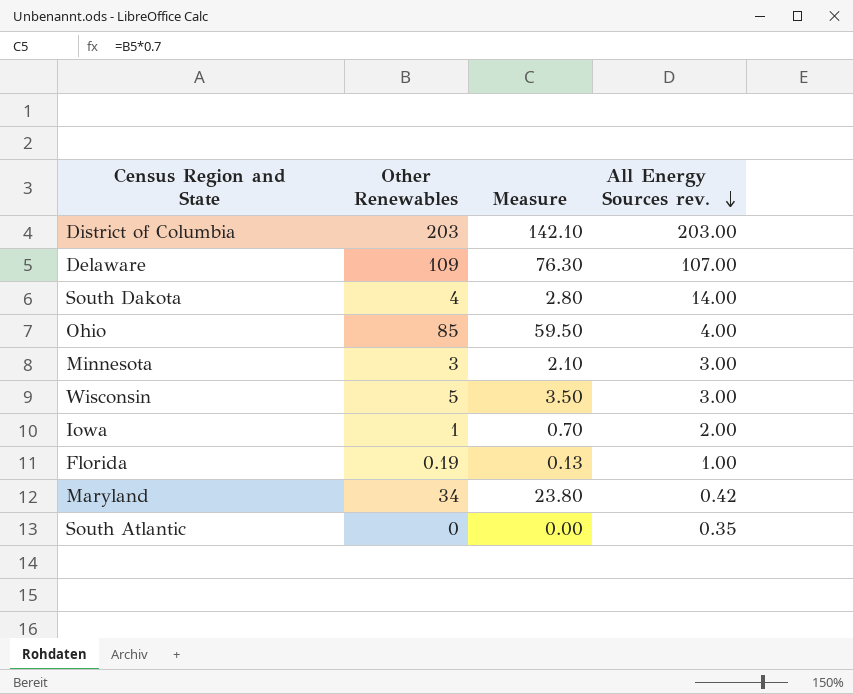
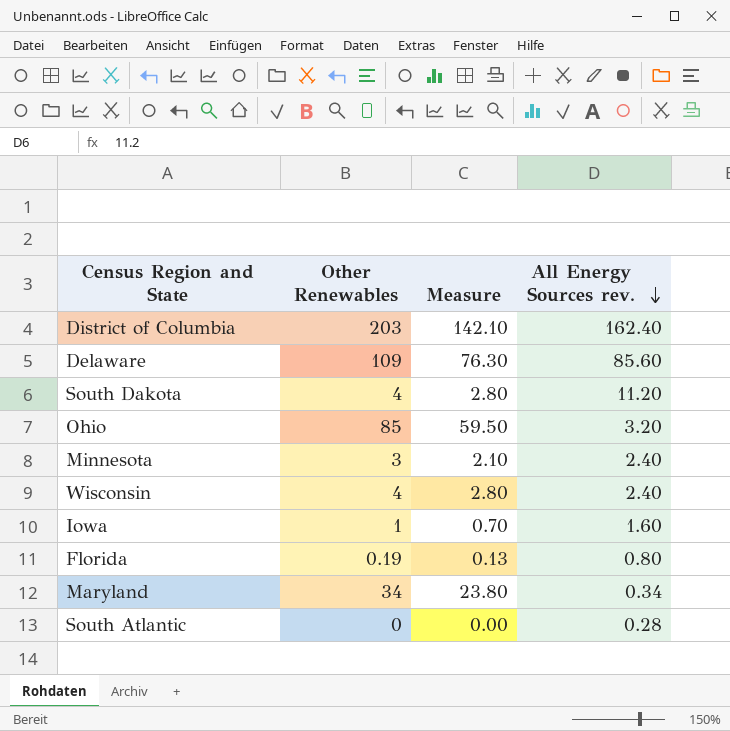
District of Columbia | All Energy Sources rev.: 203.00 -> 162.40
Delaware | All Energy Sources rev.: 107.00 -> 85.60
South Dakota | All Energy Sources rev.: 14.00 -> 11.20
Ohio | All Energy Sources rev.: 4.00 -> 3.20
Minnesota | All Energy Sources rev.: 3.00 -> 2.40
Wisconsin | Other Renewables: 5 -> 4
Wisconsin | Measure: 3.50 -> 2.80
Wisconsin | All Energy Sources rev.: 3.00 -> 2.40
Iowa | All Energy Sources rev.: 2.00 -> 1.60
Florida | All Energy Sources rev.: 1.00 -> 0.80
Maryland | All Energy Sources rev.: 0.42 -> 0.34
South Atlantic | All Energy Sources rev.: 0.35 -> 0.28

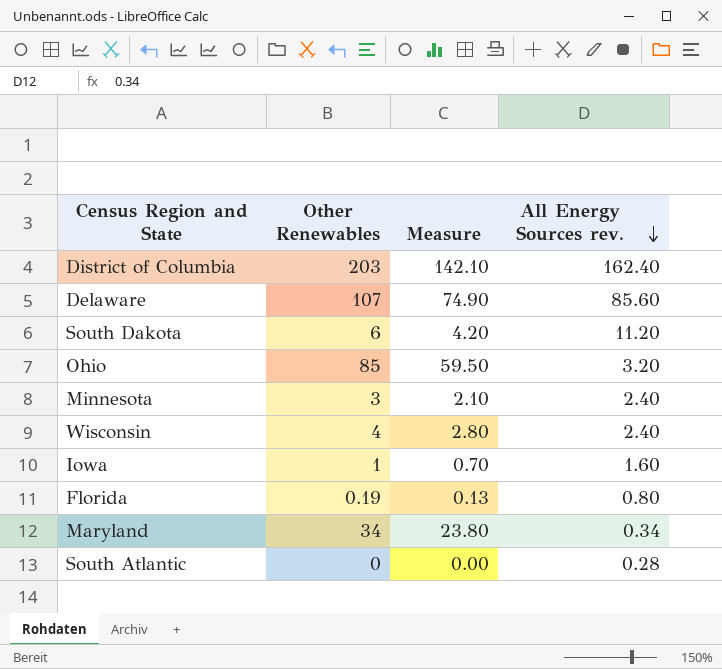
Delaware | Other Renewables: 109 -> 107
Delaware | Measure: 76.30 -> 74.90
South Dakota | Other Renewables: 4 -> 6
South Dakota | Measure: 2.80 -> 4.20

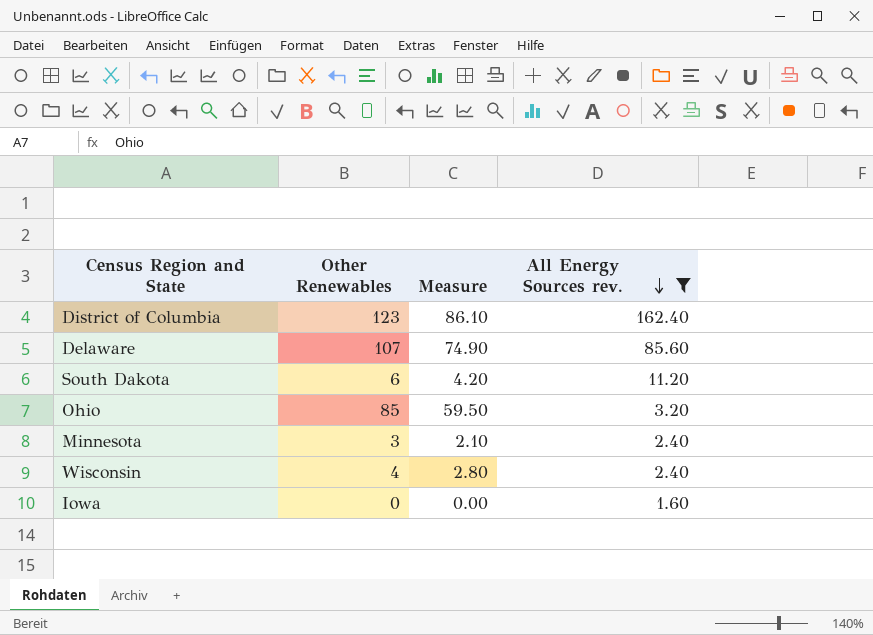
filter: none -> All Energy Sources rev. >= 1.60
District of Columbia | Other Renewables: 203 -> 123
District of Columbia | Measure: 142.10 -> 86.10
Iowa | Other Renewables: 1 -> 0
Iowa | Measure: 0.70 -> 0.00

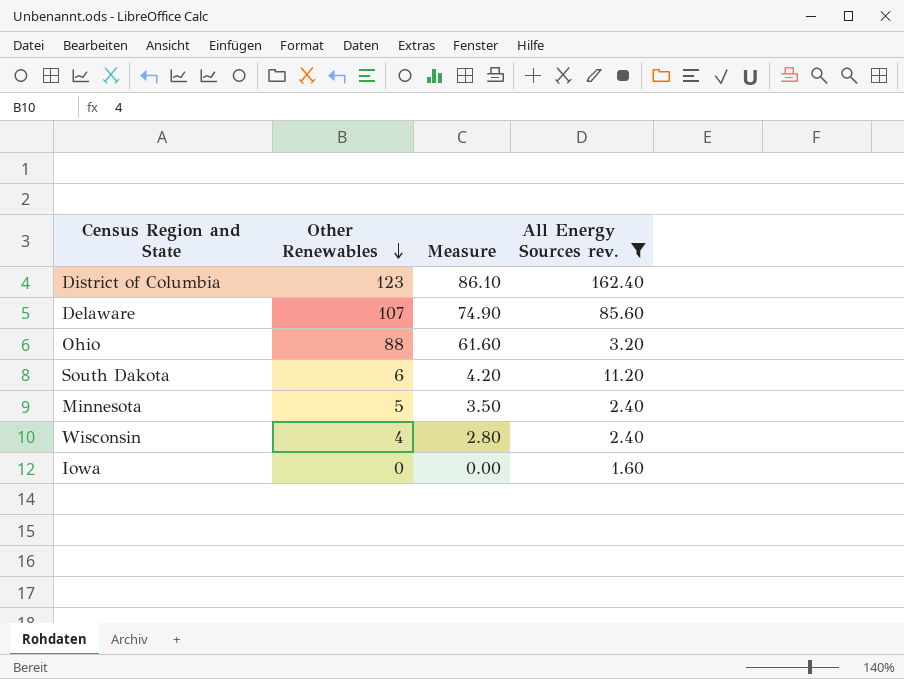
row order: All Energy Sources rev. descending -> Other Renewables descending
Ohio | Other Renewables: 85 -> 88
Ohio | Measure: 59.50 -> 61.60
Minnesota | Other Renewables: 3 -> 5
Minnesota | Measure: 2.10 -> 3.50

